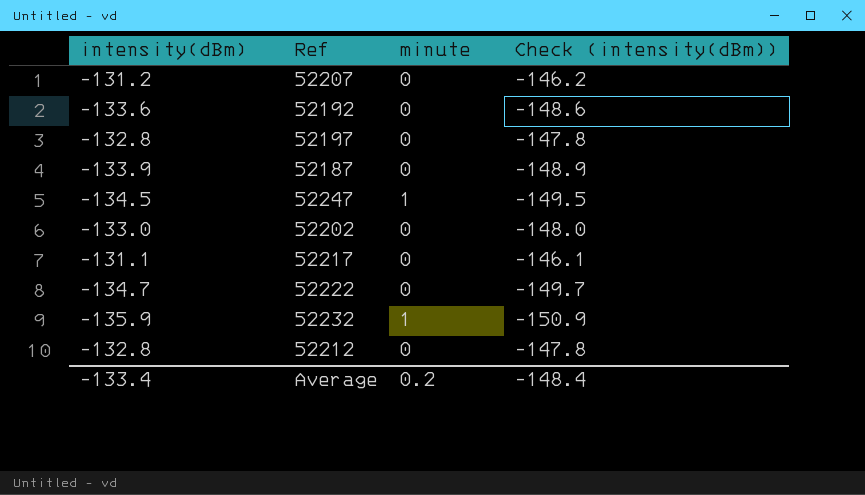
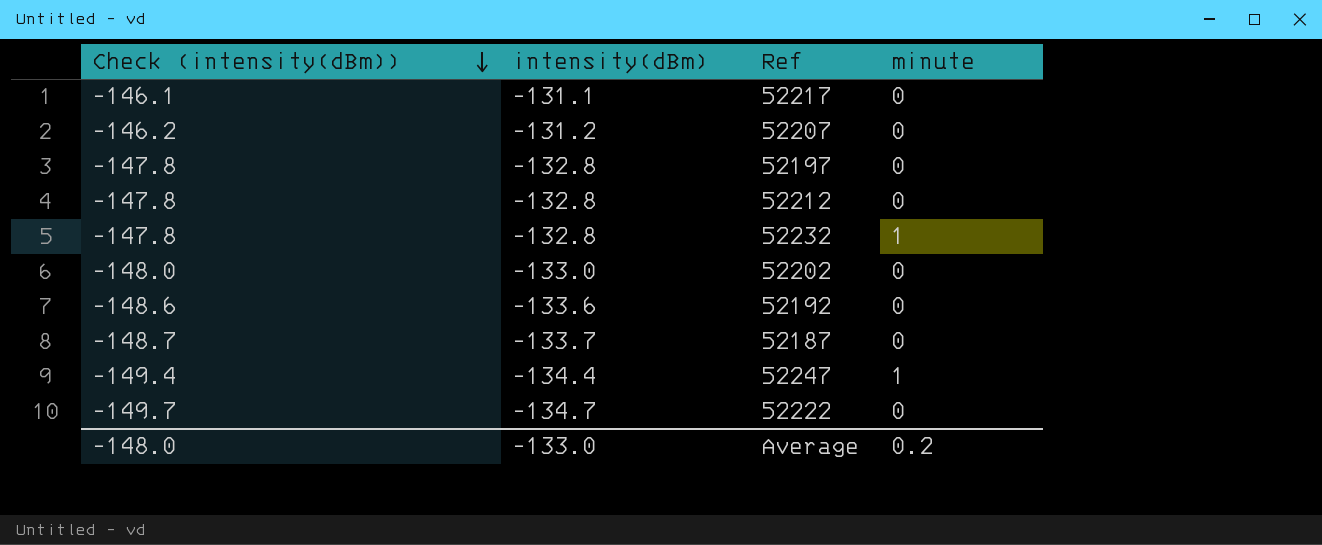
row order: none -> Check (intensity(dBm)) descending
column Check (intensity(dBm)) | position: 4 -> 1
52232 | Check (intensity(dBm)): -150.9 -> -147.8
52232 | intensity(dBm): -135.9 -> -132.8
52187 | Check (intensity(dBm)): -148.9 -> -148.7
52187 | intensity(dBm): -133.9 -> -133.7
52247 | Check (intensity(dBm)): -149.5 -> -149.4
52247 | intensity(dBm): -134.5 -> -134.4
Average | Check (intensity(dBm)): -148.4 -> -148.0
Average | intensity(dBm): -133.4 -> -133.0

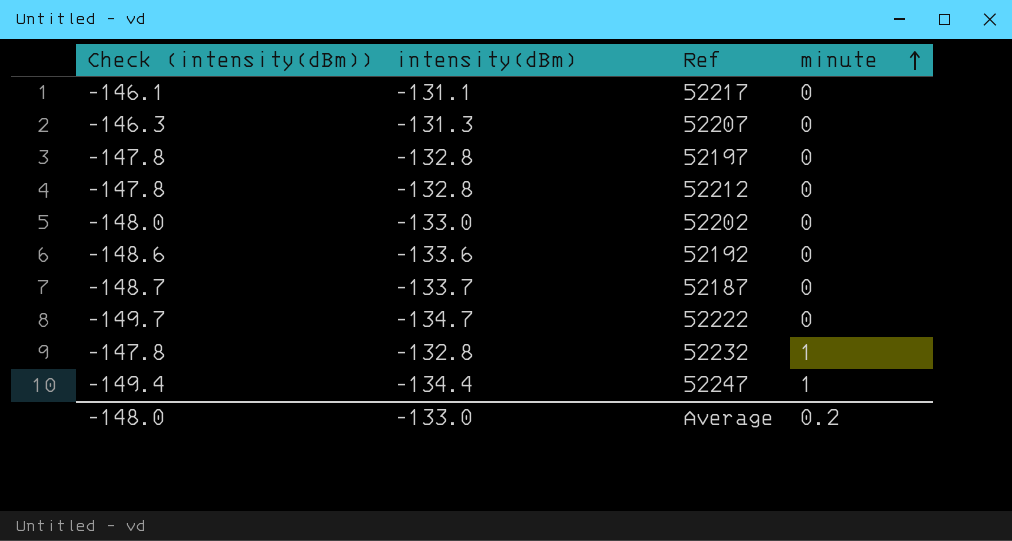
row order: Check (intensity(dBm)) descending -> minute ascending
52207 | Check (intensity(dBm)): -146.2 -> -146.3
52207 | intensity(dBm): -131.2 -> -131.3

